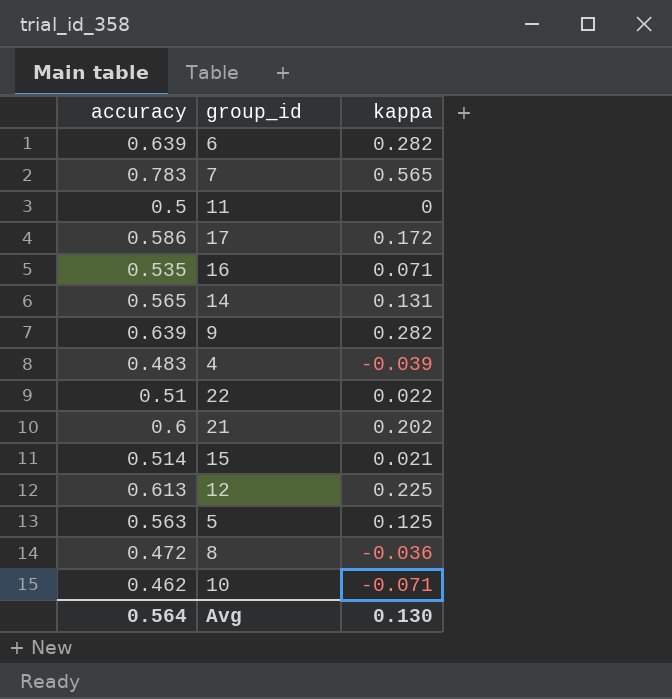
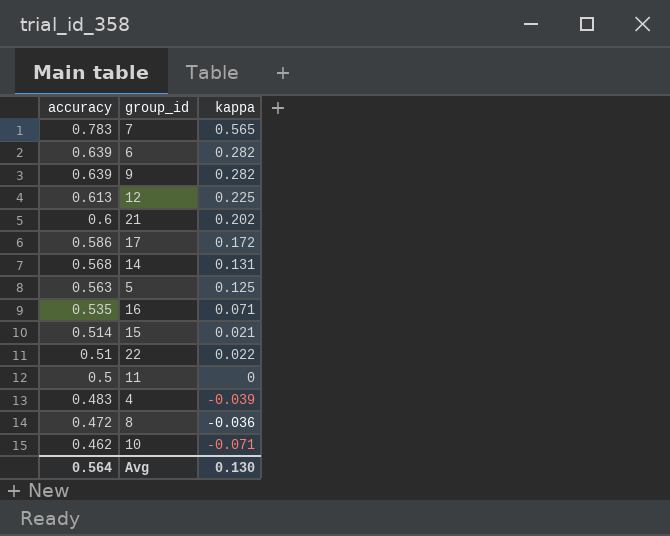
row order: none -> accuracy descending
14 | accuracy: 0.565 -> 0.568

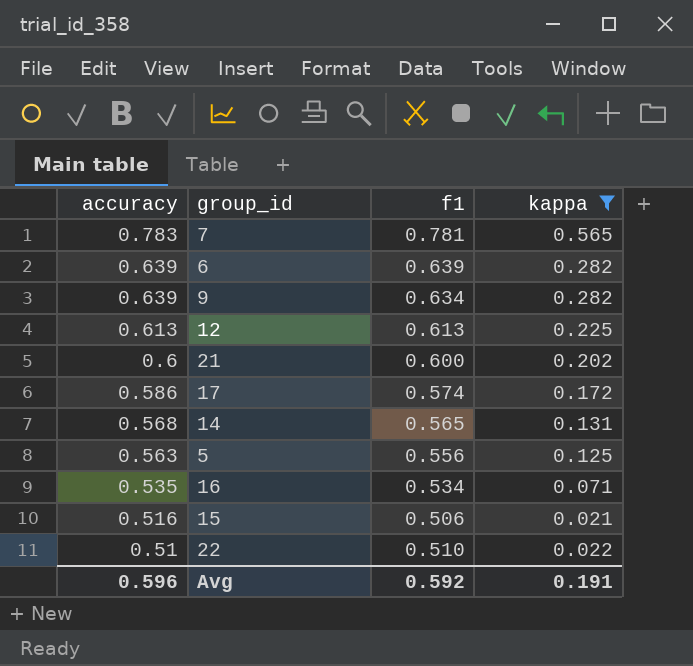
filter: none -> kappa >= 0.021
column f1 | position: none -> 3
15 | accuracy: 0.514 -> 0.516
Avg | accuracy: 0.564 -> 0.596
Avg | kappa: 0.130 -> 0.191

